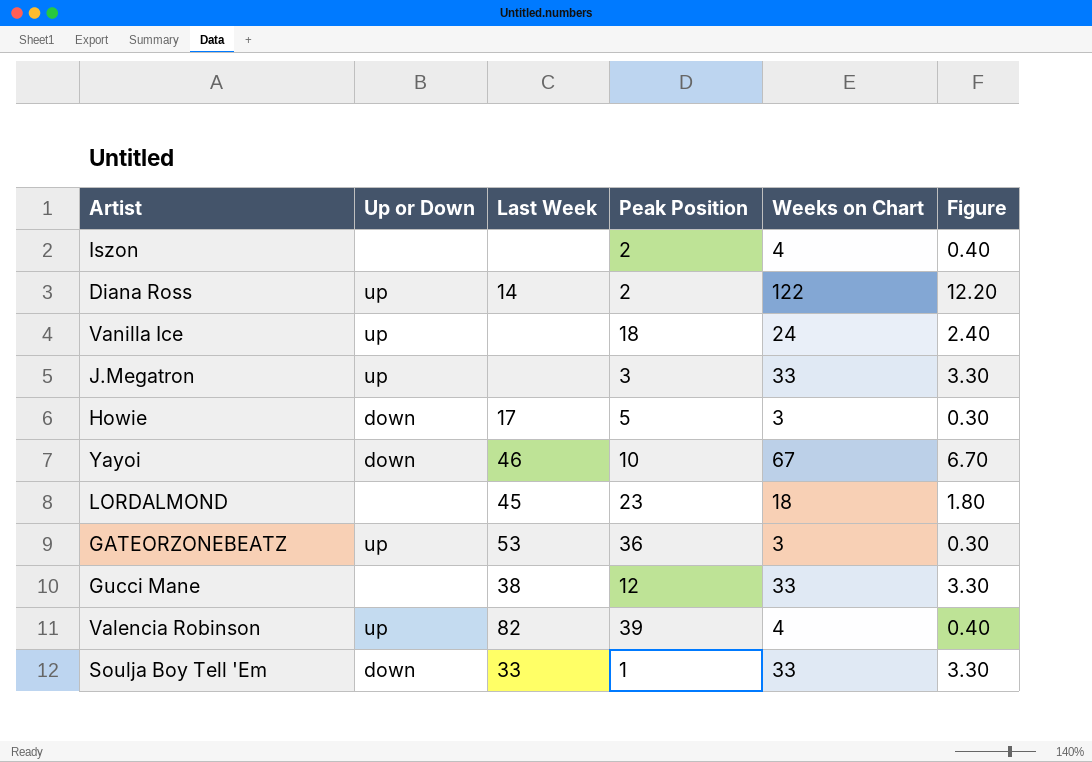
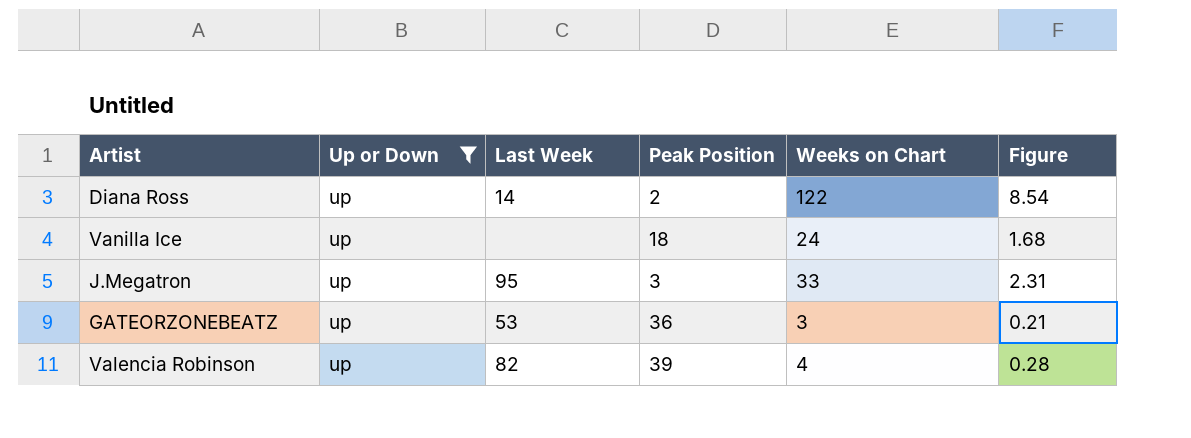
filter: none -> Up or Down = up
column Figure | formula: [Weeks on Chart] * 0.1 -> [Weeks on Chart] * 0.07
J.Megatron | Last Week: none -> 95

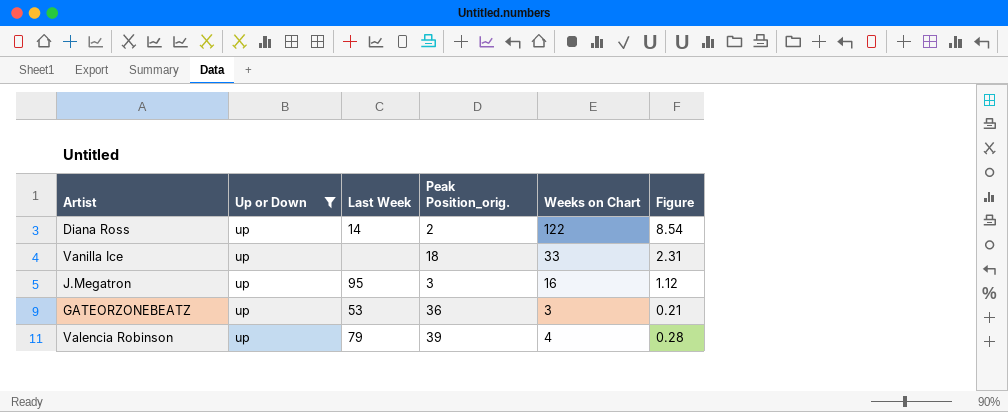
column name: Peak Position -> Peak Position_orig.
Vanilla Ice | Weeks on Chart: 24 -> 33
Vanilla Ice | Figure: 1.68 -> 2.31
J.Megatron | Weeks on Chart: 33 -> 16
J.Megatron | Figure: 2.31 -> 1.12
Valencia Robinson | Last Week: 82 -> 79

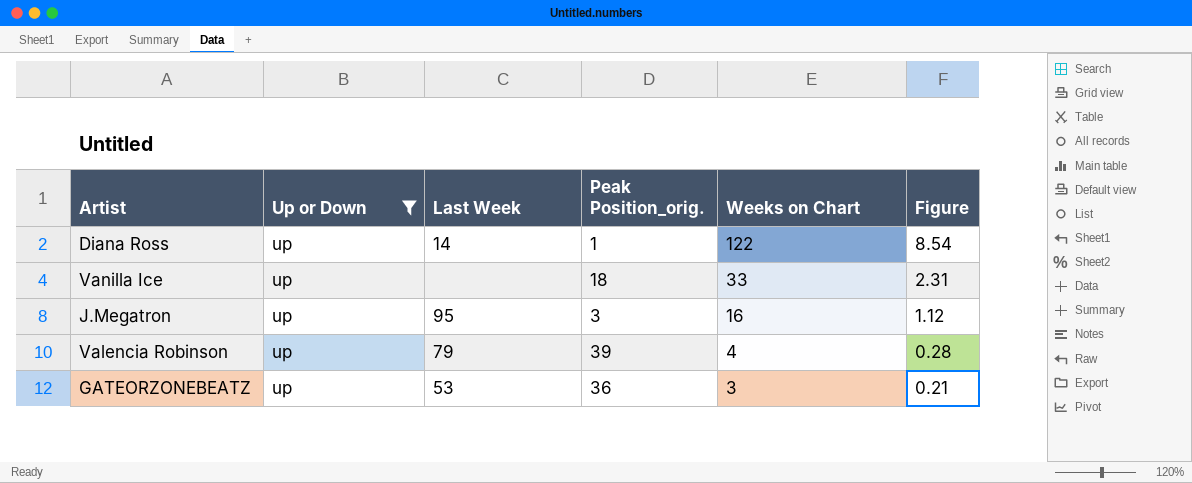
row order: none -> Weeks on Chart descending
Diana Ross | Peak Position_orig.: 2 -> 1

